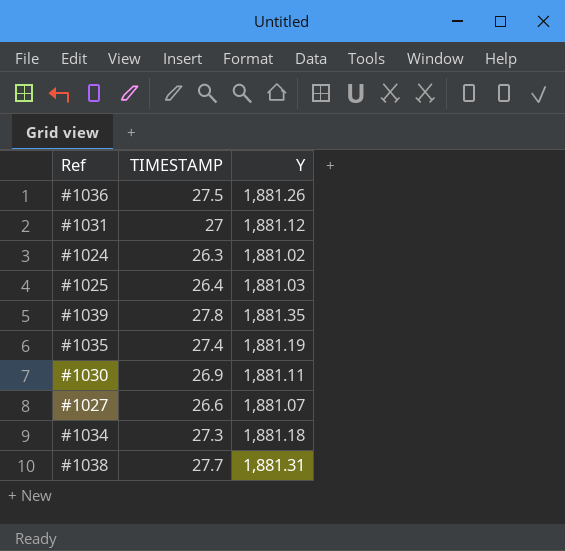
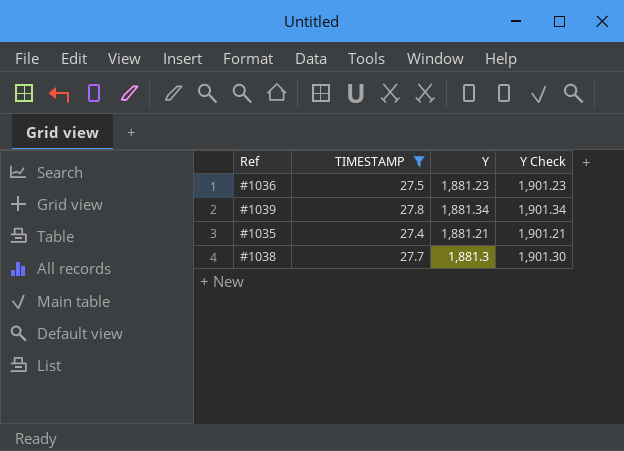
filter: none -> TIMESTAMP >= 27.4
column Y Check | formula: none -> [Y] + 20
#1036 | Y: 1,881.26 -> 1,881.23
#1039 | Y: 1,881.35 -> 1,881.34
#1035 | Y: 1,881.19 -> 1,881.21
#1038 | Y: 1,881.31 -> 1,881.3

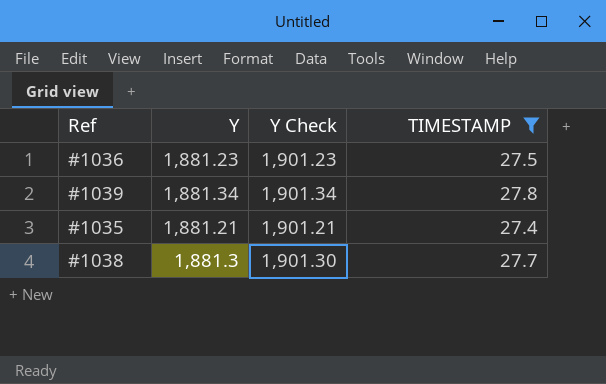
column TIMESTAMP | position: 2 -> 4

